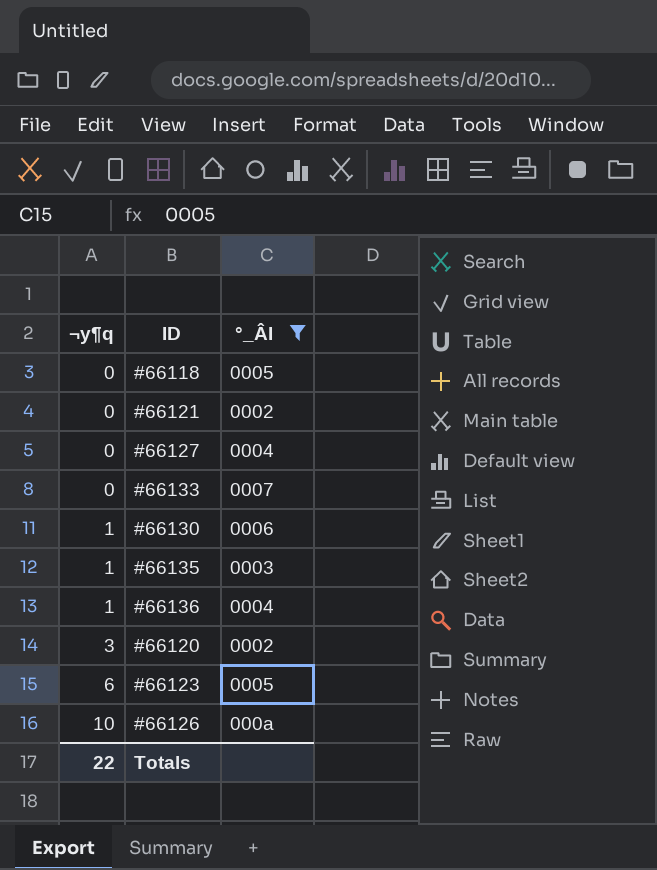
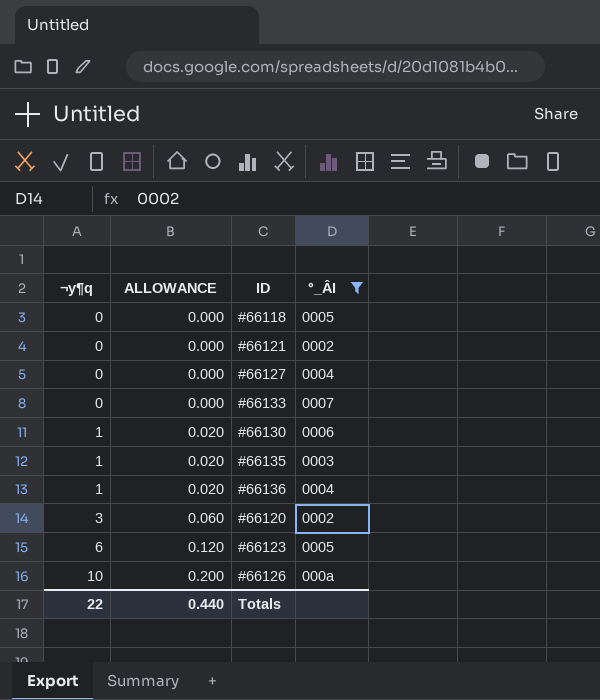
column ALLOWANCE | formula: none -> [¬y¶q] * 0.02

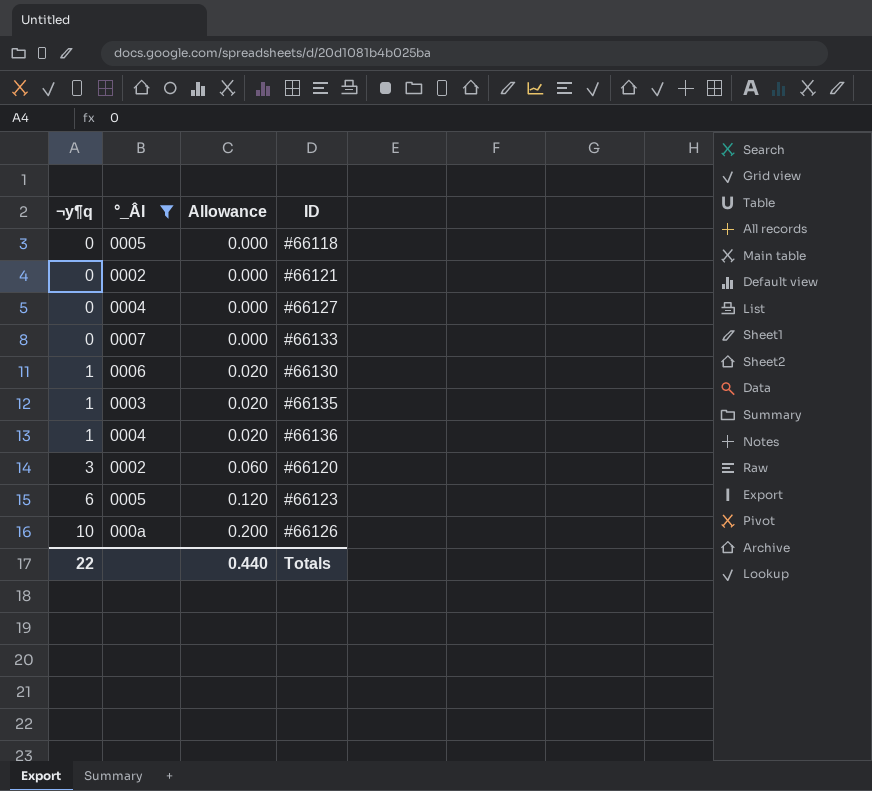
column °_ÂI | position: 4 -> 2
column name: ALLOWANCE -> Allowance

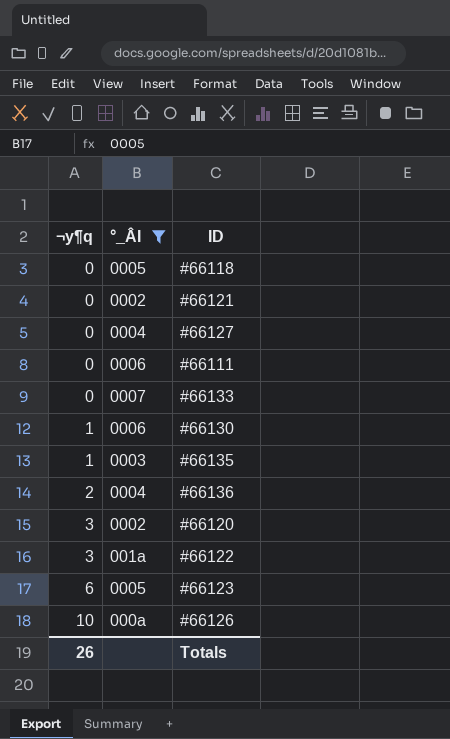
column Allowance | formula: [¬y¶q] * 0.02 -> none
row #66111: none -> 0 | 0006
#66136 | ¬y¶q: 1 -> 2
row #66122: none -> 3 | 001a
Totals | ¬y¶q: 22 -> 26

